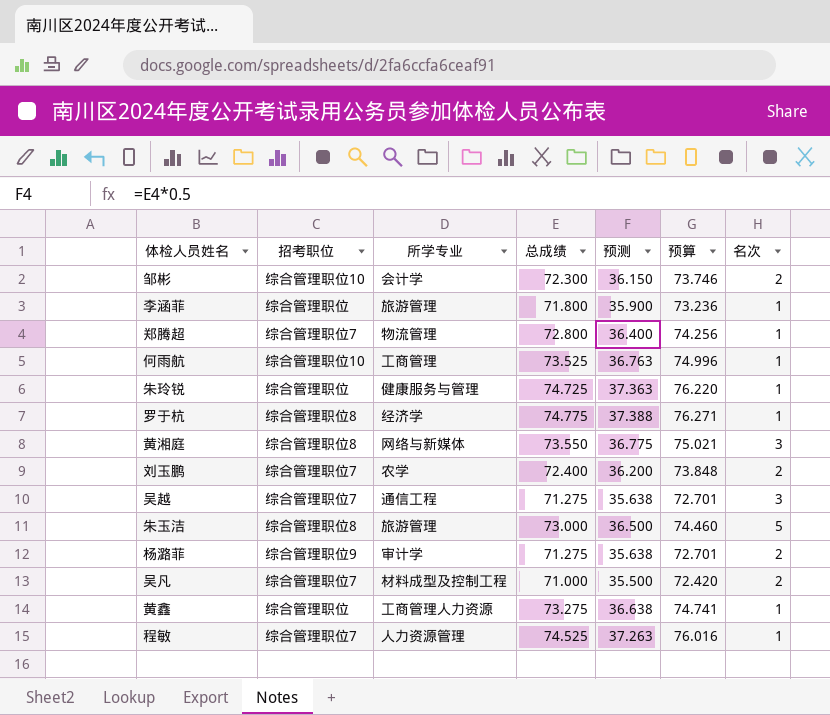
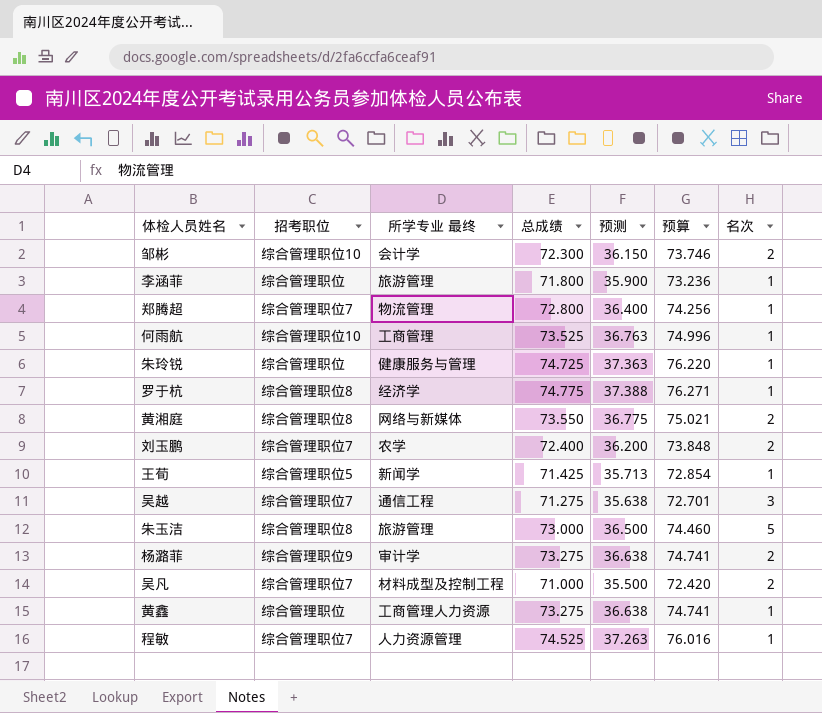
column name: 所学专业 -> 所学专业 最终
黄湘庭 | 名次: 3 -> 2
row 王荀: none -> 综合管理职位5 | 新闻学 | 71.425 | 35.713 | 72.854 | 1
杨潞菲 | 总成绩: 71.275 -> 73.275
杨潞菲 | 预测: 35.638 -> 36.638
杨潞菲 | 预算: 72.701 -> 74.741

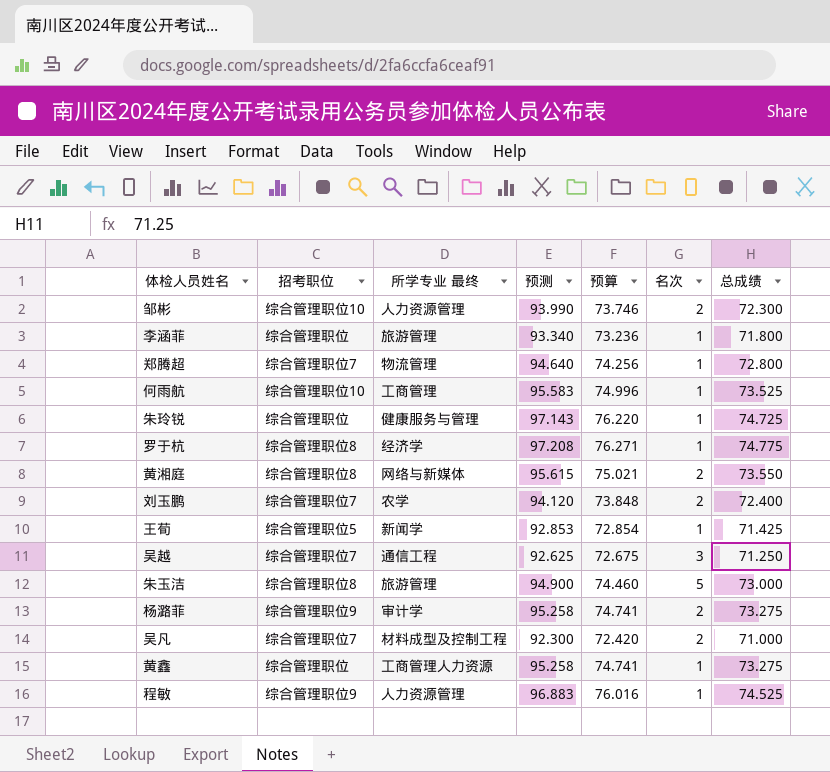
column 预测 | formula: [总成绩] * 0.5 -> [总成绩] * 1.3
column 总成绩 | position: 4 -> 7
邹彬 | 所学专业 最终: 会计学 -> 人力资源管理
吴越 | 预算: 72.701 -> 72.675
吴越 | 总成绩: 71.275 -> 71.250
程敏 | 招考职位: 综合管理职位7 -> 综合管理职位9

